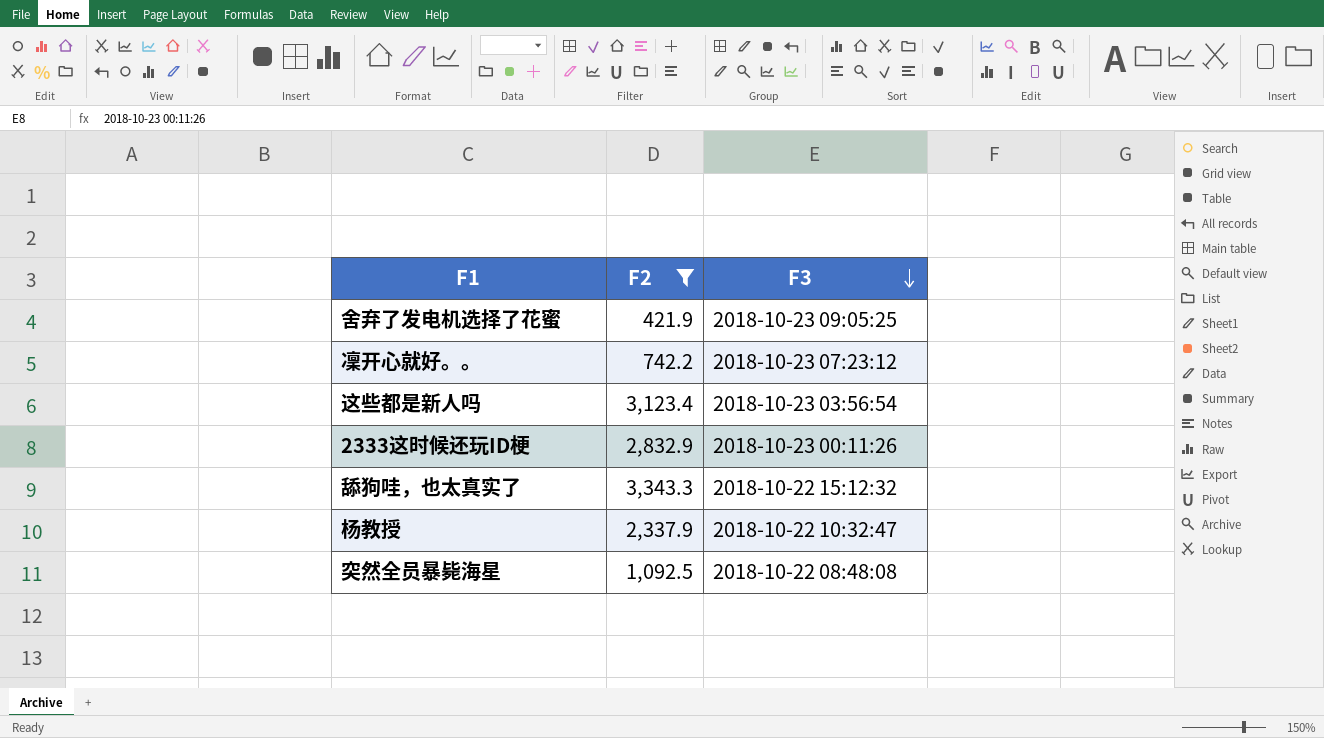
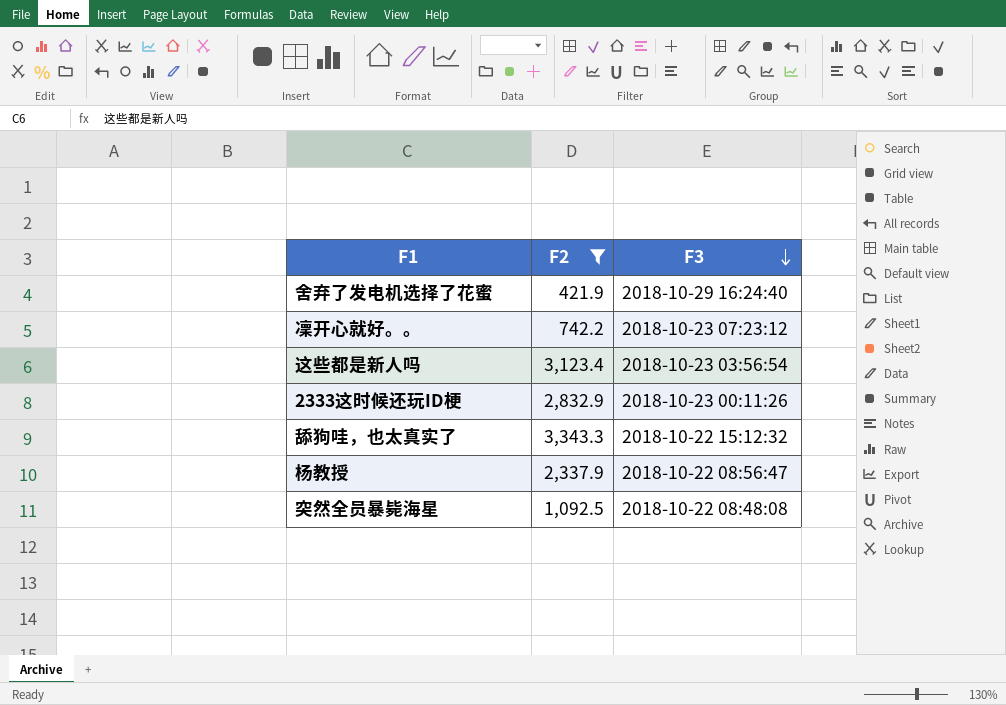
舍弃了发电机选择了花蜜 | F3: 2018-10-23 09:05:25 -> 2018-10-29 16:24:40
杨教授 | F3: 2018-10-22 10:32:47 -> 2018-10-22 08:56:47

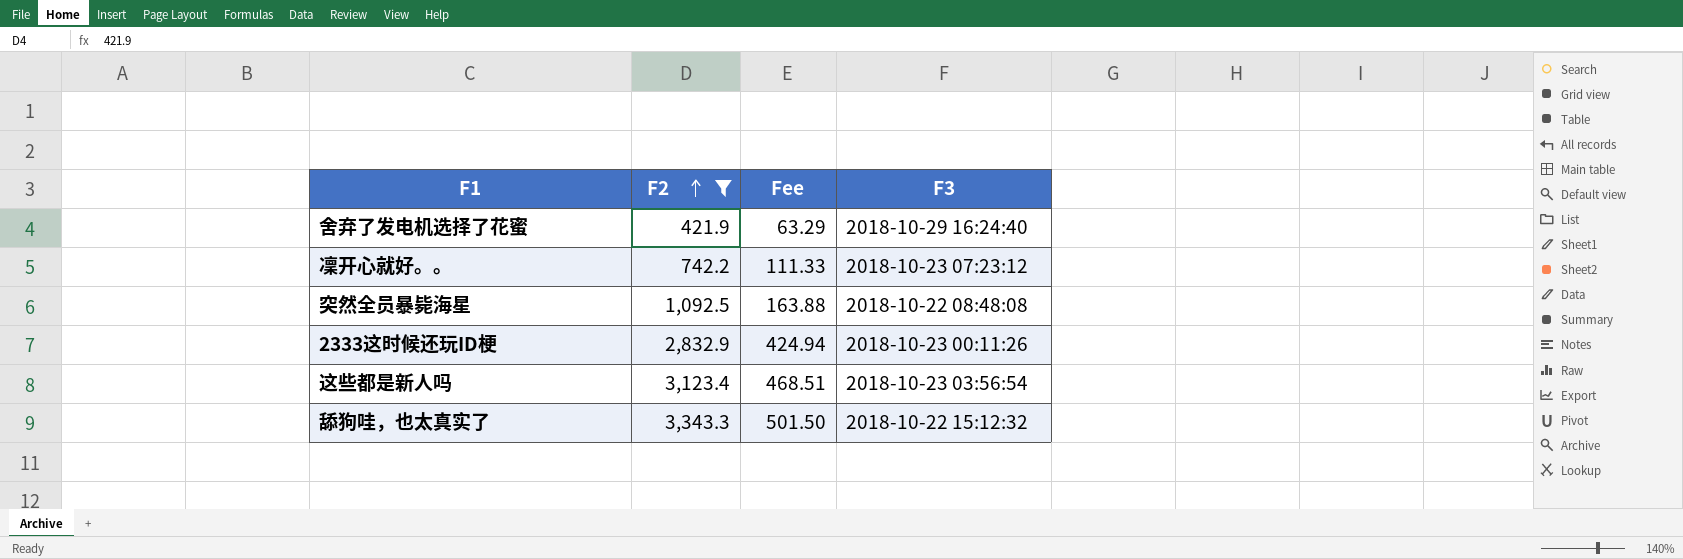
row order: F3 descending -> F2 ascending
column Fee | formula: none -> [F2] * 0.15
row 杨教授: 2,337.9 | 2018-10-22 08:56:47 -> none

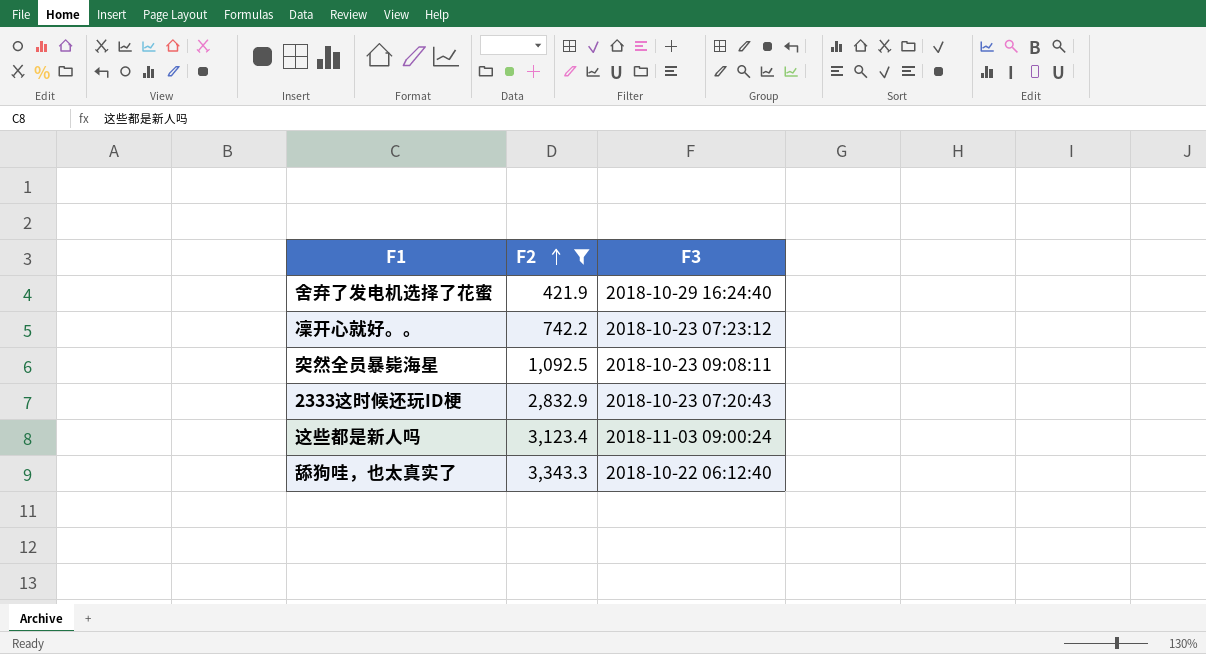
column Fee | formula: [F2] * 0.15 -> none
突然全员暴毙海星 | F3: 2018-10-22 08:48:08 -> 2018-10-23 09:08:11
2333这时候还玩ID梗 | F3: 2018-10-23 00:11:26 -> 2018-10-23 07:20:43
这些都是新人吗 | F3: 2018-10-23 03:56:54 -> 2018-11-03 09:00:24
舔狗哇，也太真实了 | F3: 2018-10-22 15:12:32 -> 2018-10-22 06:12:40

